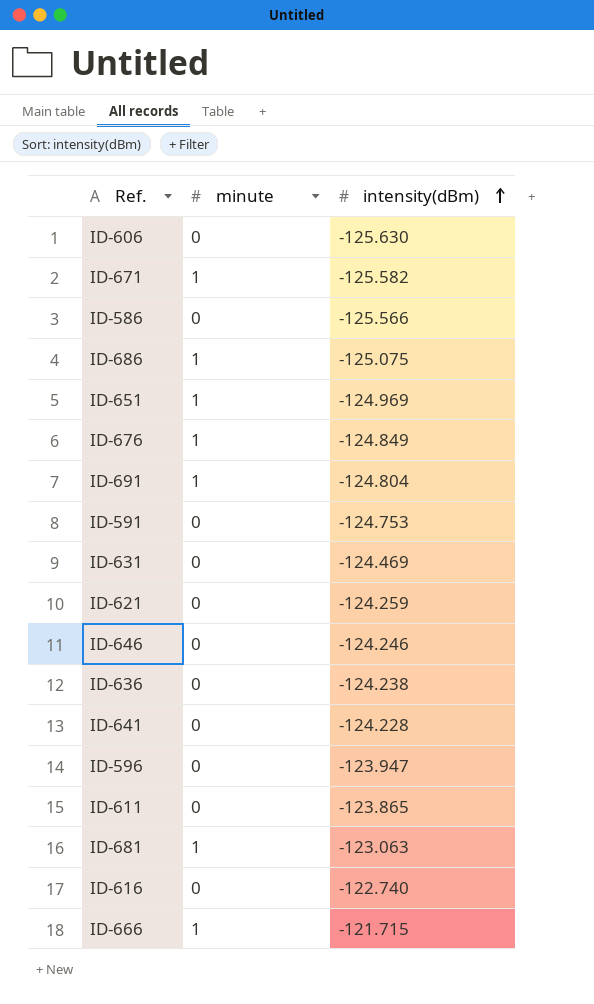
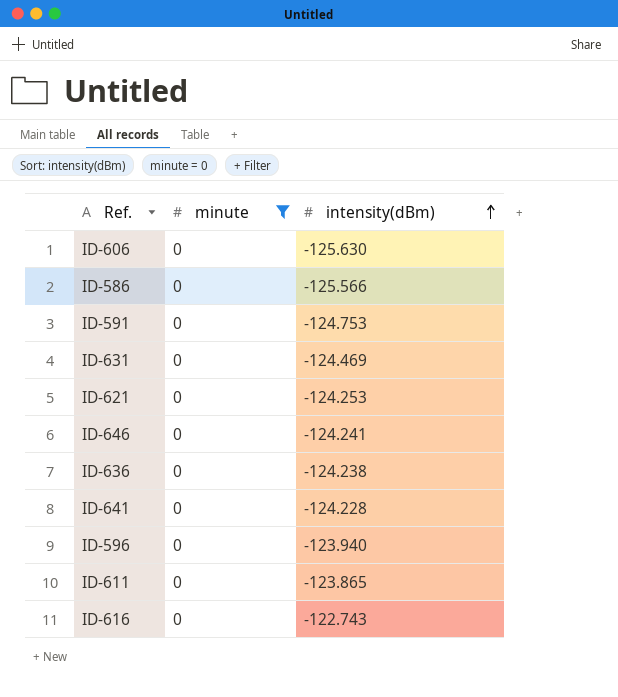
filter: none -> minute = 0
ID-621 | intensity(dBm): -124.259 -> -124.253
ID-646 | intensity(dBm): -124.246 -> -124.241
ID-596 | intensity(dBm): -123.947 -> -123.940
ID-616 | intensity(dBm): -122.740 -> -122.743

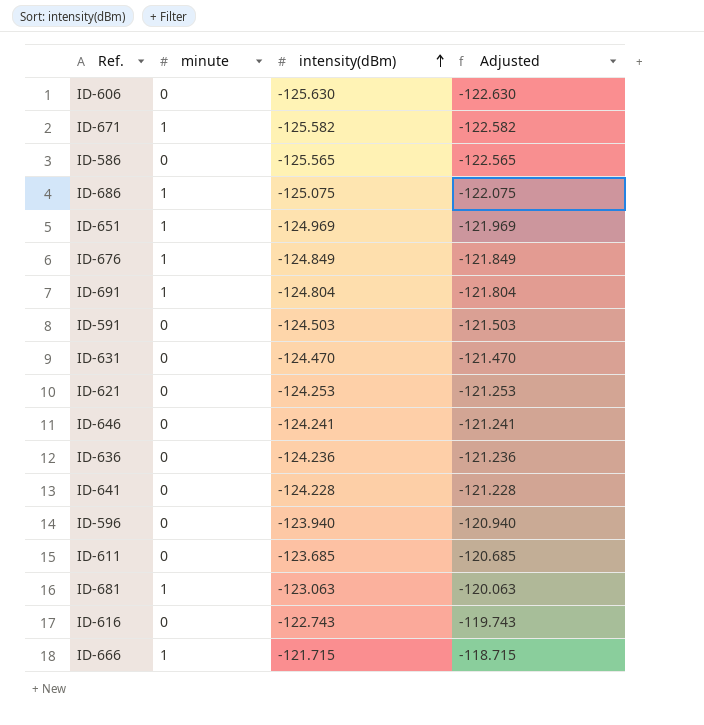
filter: minute = 0 -> none
column Adjusted | formula: none -> [intensity(dBm)] + 3
ID-586 | intensity(dBm): -125.566 -> -125.565
ID-591 | intensity(dBm): -124.753 -> -124.503
ID-631 | intensity(dBm): -124.469 -> -124.470
ID-636 | intensity(dBm): -124.238 -> -124.236
ID-611 | intensity(dBm): -123.865 -> -123.685

